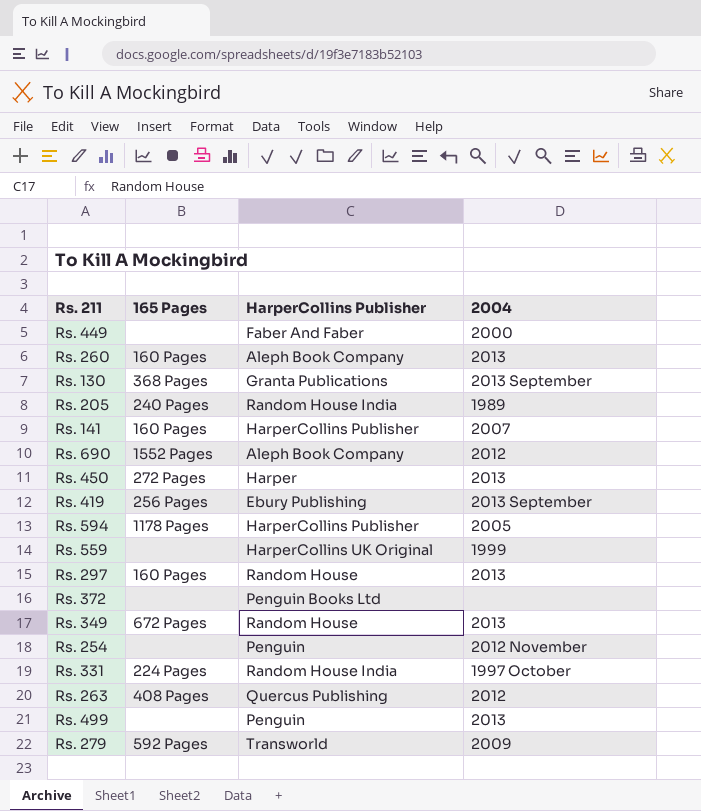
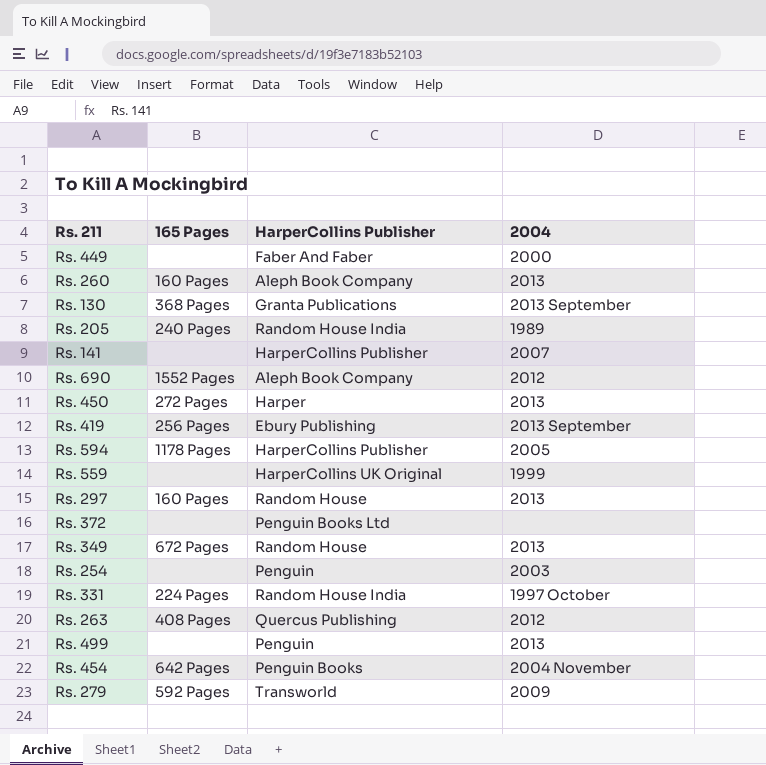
Rs. 141 | 165 Pages: 160 Pages -> none
Rs. 254 | 2004: 2012 November -> 2003
row Rs. 454: none -> 642 Pages | Penguin Books | 2004 November

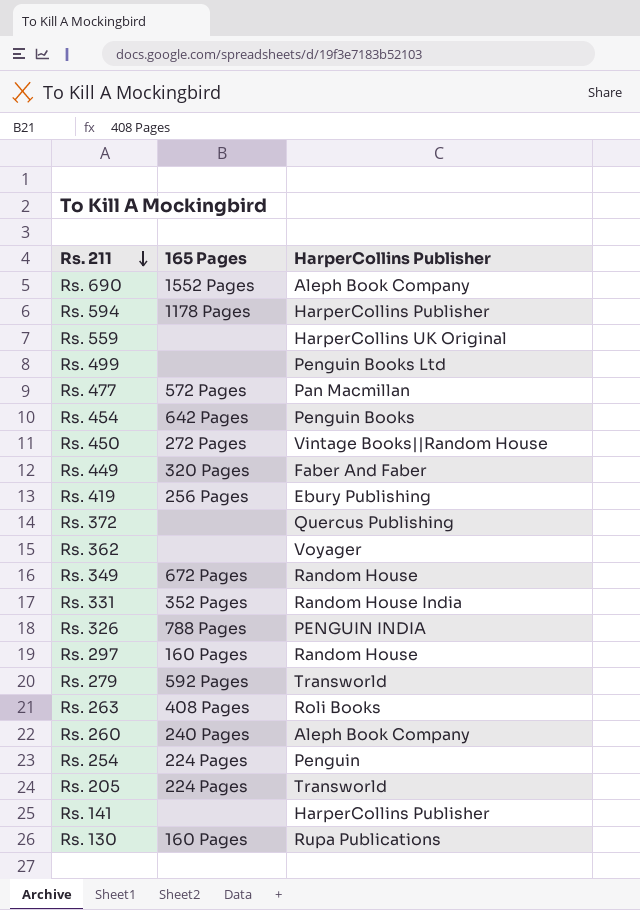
row order: none -> Rs. 211 descending
column 2004 | position: 4 -> none
Rs. 499 | HarperCollins Publisher: Penguin -> Penguin Books Ltd
row Rs. 477: none -> 572 Pages | Pan Macmillan
Rs. 450 | HarperCollins Publisher: Harper -> Vintage Books||Random House
Rs. 449 | 165 Pages: none -> 320 Pages
Rs. 372 | HarperCollins Publisher: Penguin Books Ltd -> Quercus Publishing
row Rs. 362: none -> none | Voyager
Rs. 331 | 165 Pages: 224 Pages -> 352 Pages
row Rs. 326: none -> 788 Pages | PENGUIN INDIA
Rs. 263 | HarperCollins Publisher: Quercus Publishing -> Roli Books
Rs. 260 | 165 Pages: 160 Pages -> 240 Pages
Rs. 254 | 165 Pages: none -> 224 Pages
Rs. 205 | 165 Pages: 240 Pages -> 224 Pages
Rs. 205 | HarperCollins Publisher: Random House India -> Transworld
Rs. 130 | 165 Pages: 368 Pages -> 160 Pages
Rs. 130 | HarperCollins Publisher: Granta Publications -> Rupa Publications

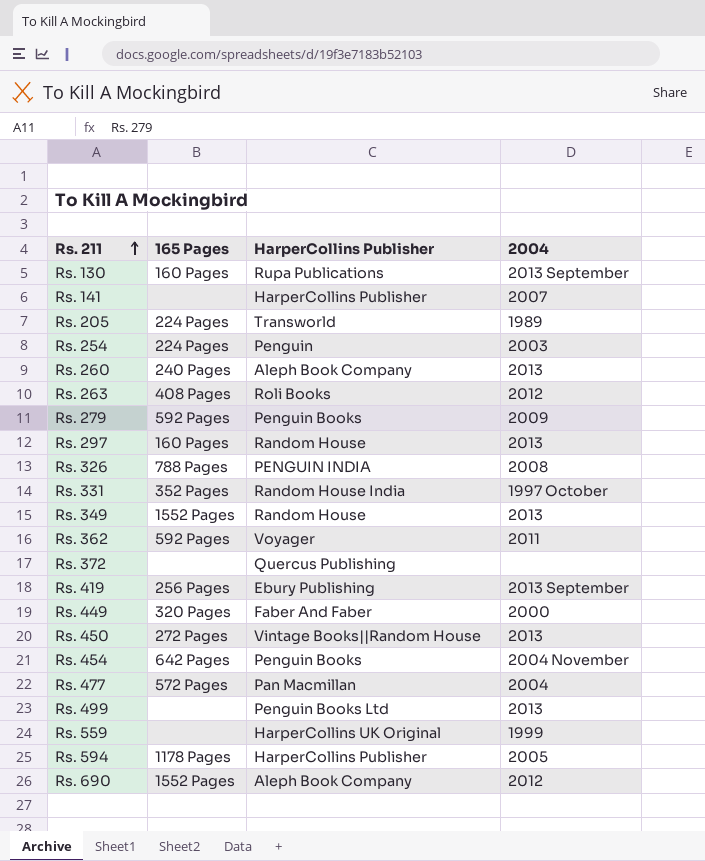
row order: Rs. 211 descending -> Rs. 211 ascending
column 2004 | position: none -> 4
Rs. 279 | HarperCollins Publisher: Transworld -> Penguin Books
Rs. 349 | 165 Pages: 672 Pages -> 1552 Pages
Rs. 362 | 165 Pages: none -> 592 Pages

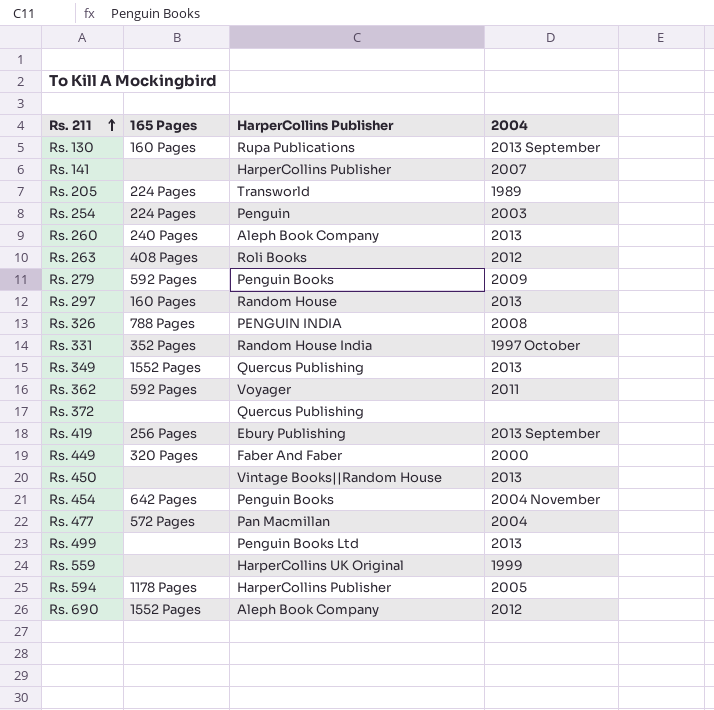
Rs. 349 | HarperCollins Publisher: Random House -> Quercus Publishing
Rs. 450 | 165 Pages: 272 Pages -> none

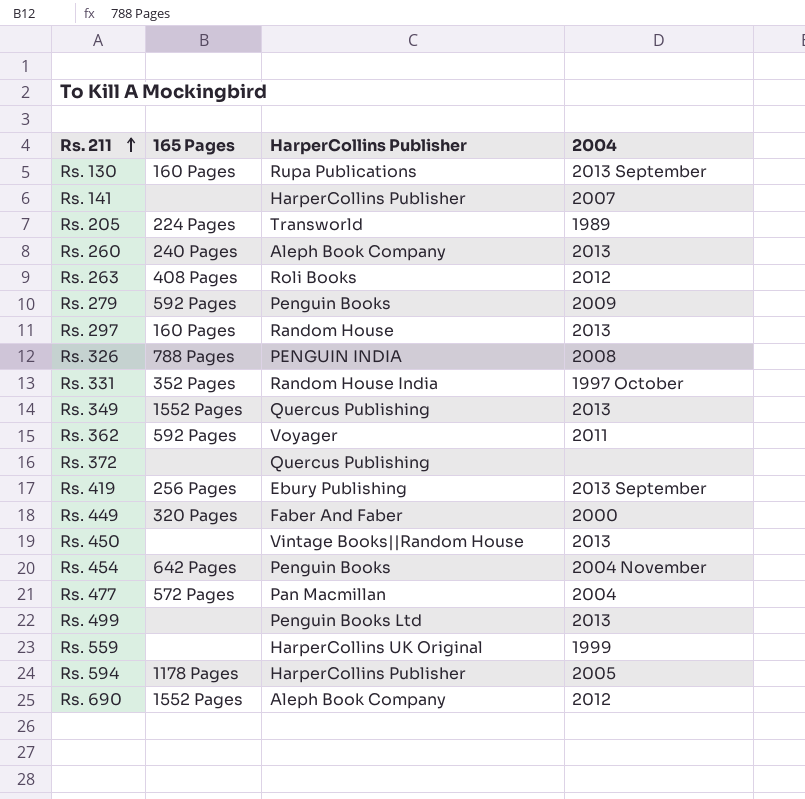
row Rs. 254: 224 Pages | Penguin | 2003 -> none

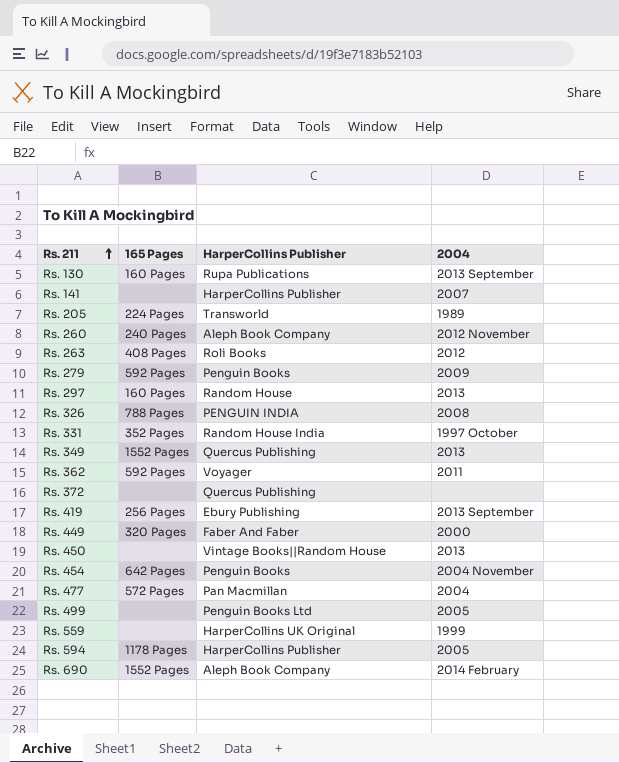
Rs. 260 | 2004: 2013 -> 2012 November
Rs. 499 | 2004: 2013 -> 2005
Rs. 690 | 2004: 2012 -> 2014 February

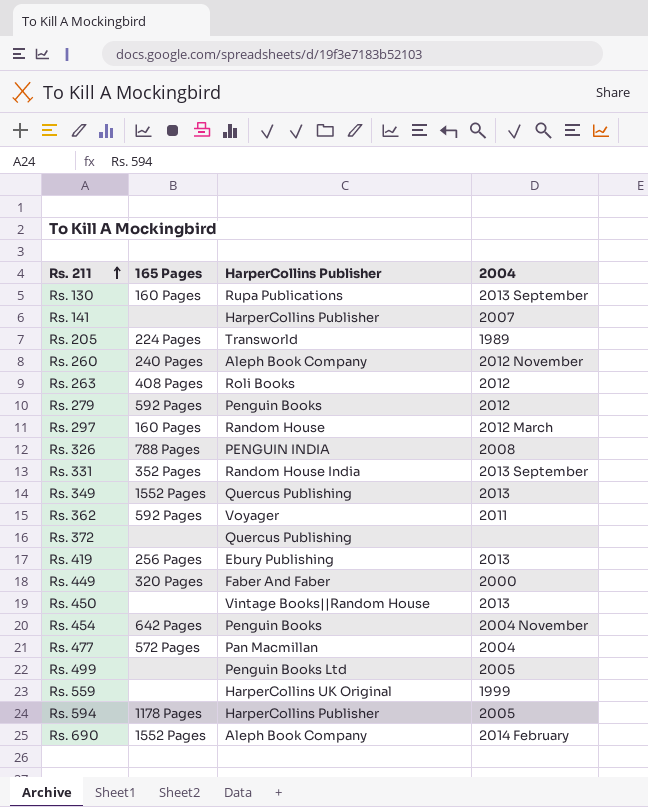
Rs. 279 | 2004: 2009 -> 2012
Rs. 297 | 2004: 2013 -> 2012 March
Rs. 331 | 2004: 1997 October -> 2013 September
Rs. 419 | 2004: 2013 September -> 2013

